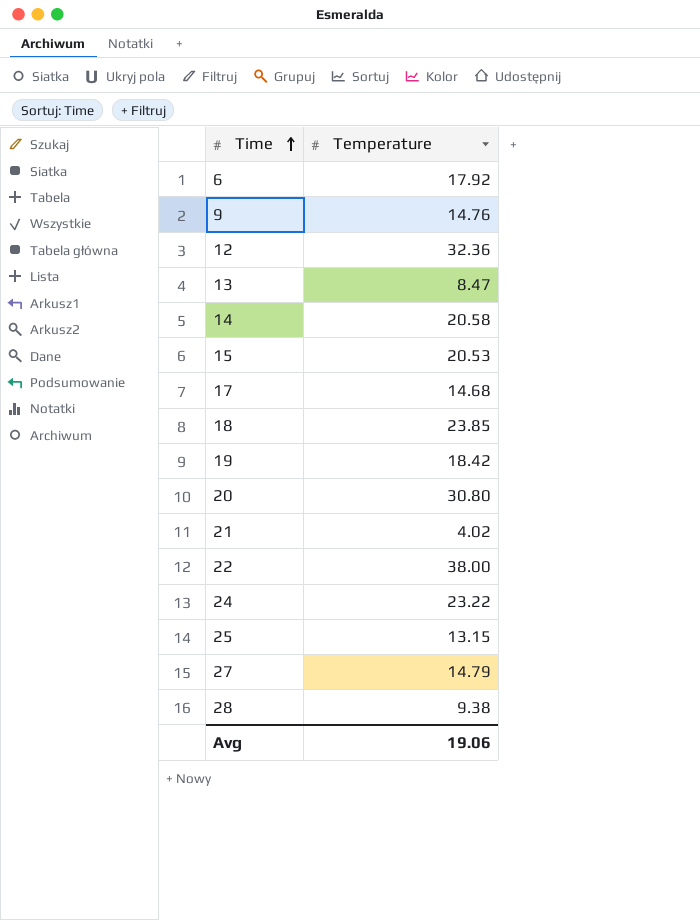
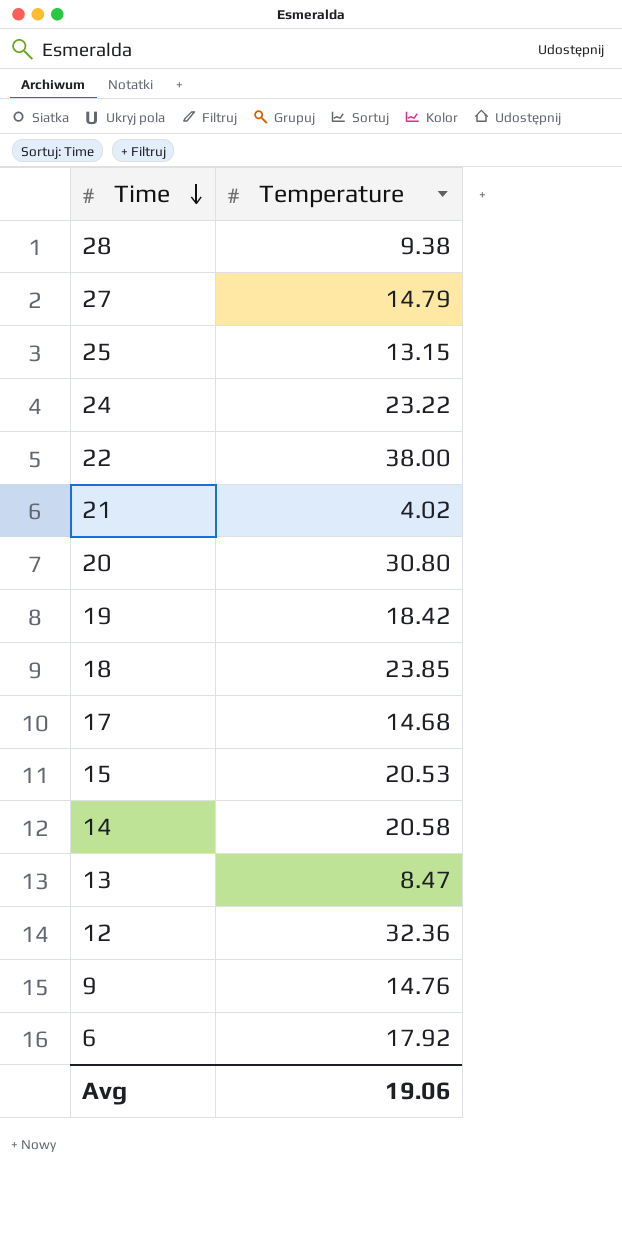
row order: Time ascending -> Time descending

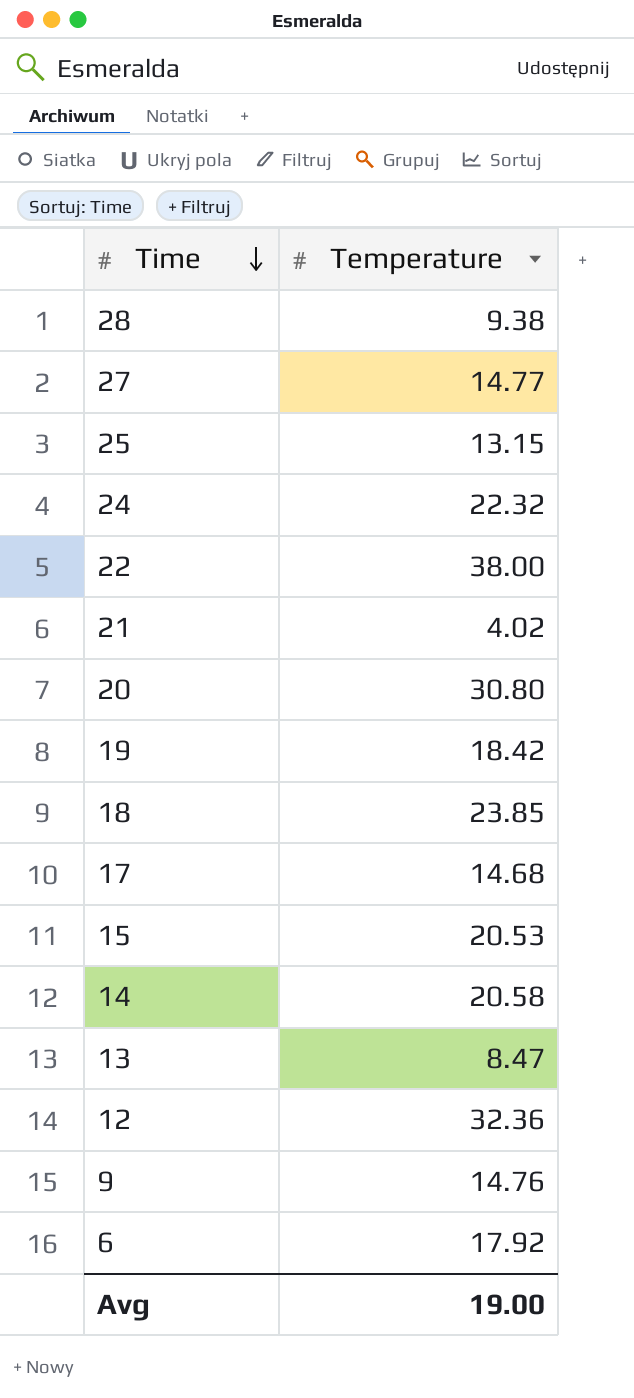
27 | Temperature: 14.79 -> 14.77
24 | Temperature: 23.22 -> 22.32
Avg | Temperature: 19.06 -> 19.00

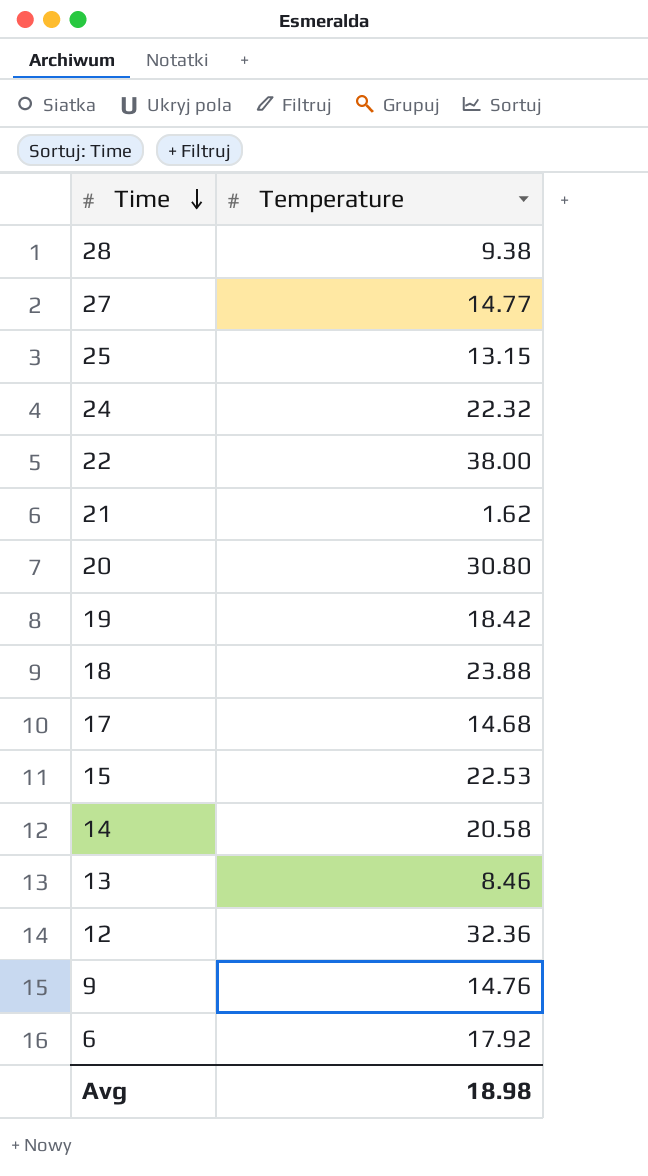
21 | Temperature: 4.02 -> 1.62
18 | Temperature: 23.85 -> 23.88
15 | Temperature: 20.53 -> 22.53
13 | Temperature: 8.47 -> 8.46
Avg | Temperature: 19.00 -> 18.98

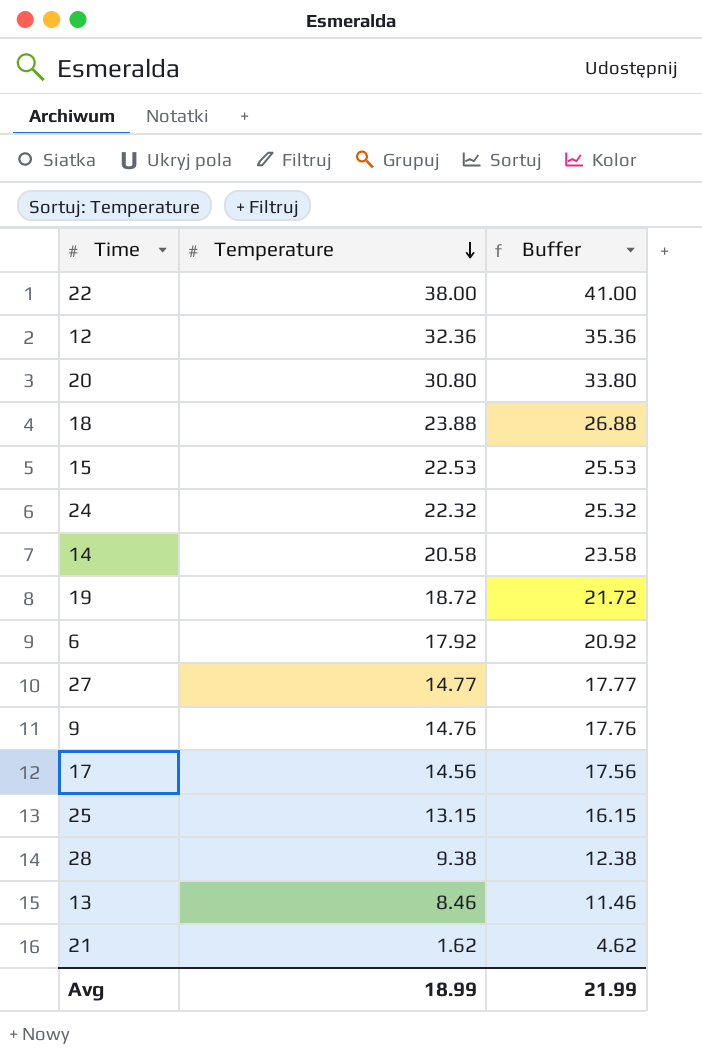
row order: Time descending -> Temperature descending
column Buffer | formula: none -> [Temperature] + 3
19 | Temperature: 18.42 -> 18.72
17 | Temperature: 14.68 -> 14.56
Avg | Temperature: 18.98 -> 18.99

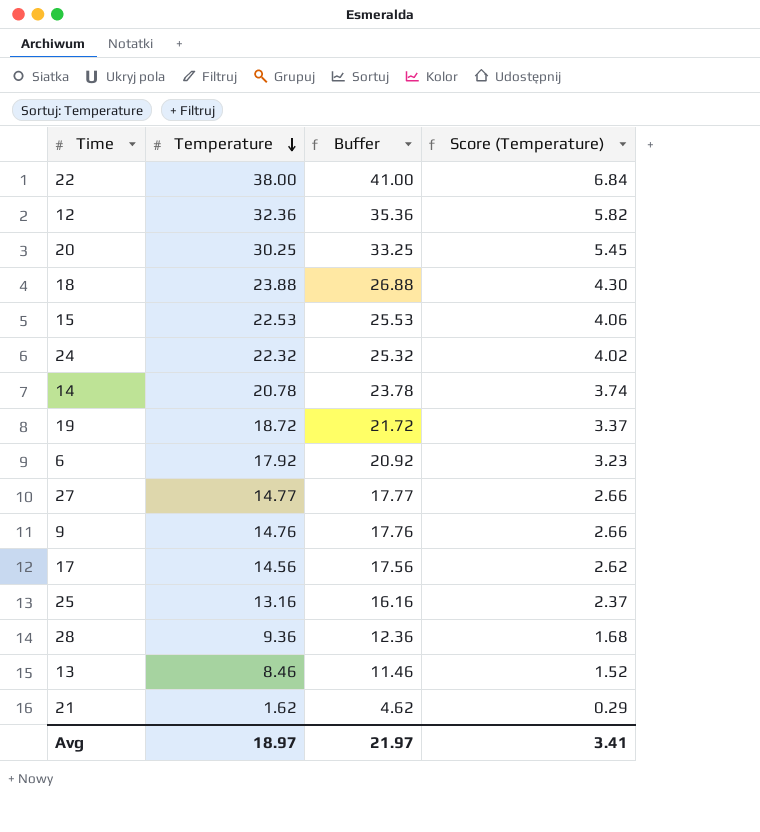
column Score (Temperature) | formula: none -> [Temperature] * 0.18
20 | Temperature: 30.80 -> 30.25
20 | Buffer: 33.80 -> 33.25
14 | Temperature: 20.58 -> 20.78
14 | Buffer: 23.58 -> 23.78
25 | Temperature: 13.15 -> 13.16
25 | Buffer: 16.15 -> 16.16
28 | Temperature: 9.38 -> 9.36
28 | Buffer: 12.38 -> 12.36
Avg | Temperature: 18.99 -> 18.97
Avg | Buffer: 21.99 -> 21.97

